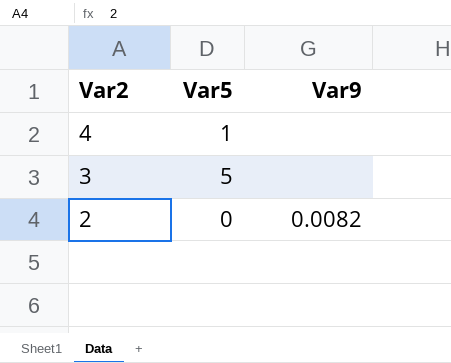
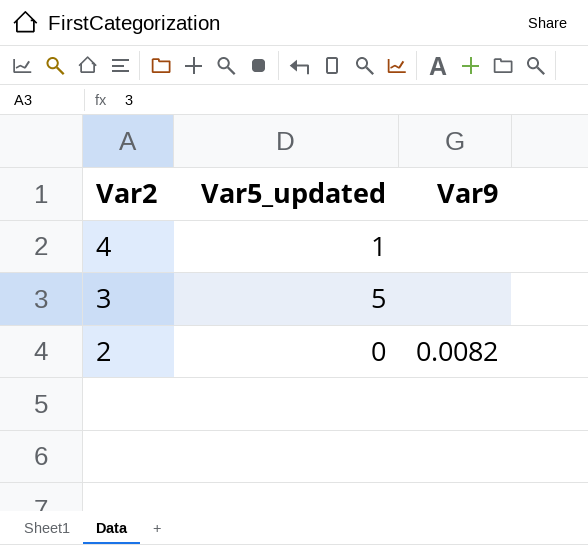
column name: Var5 -> Var5_updated

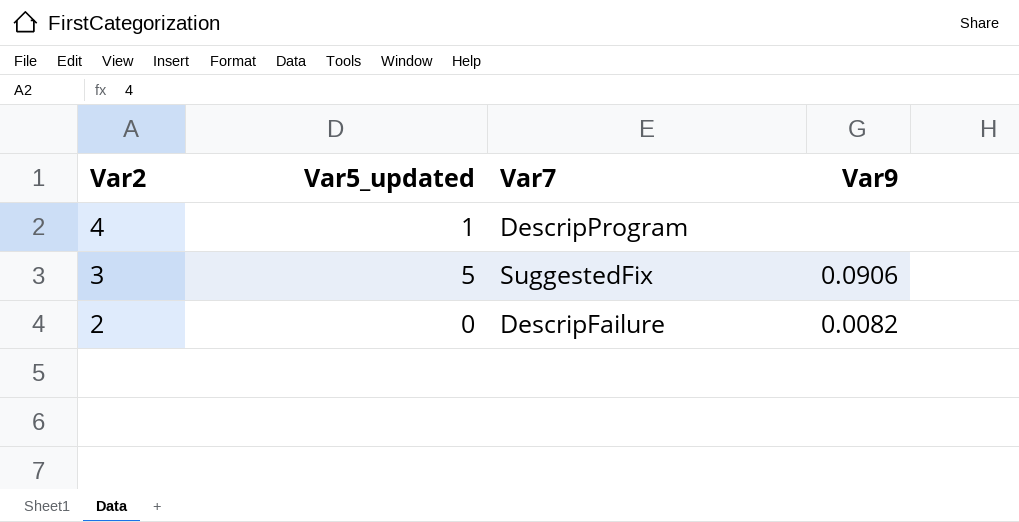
column Var7 | position: none -> 3
3 | Var9: none -> 0.0906

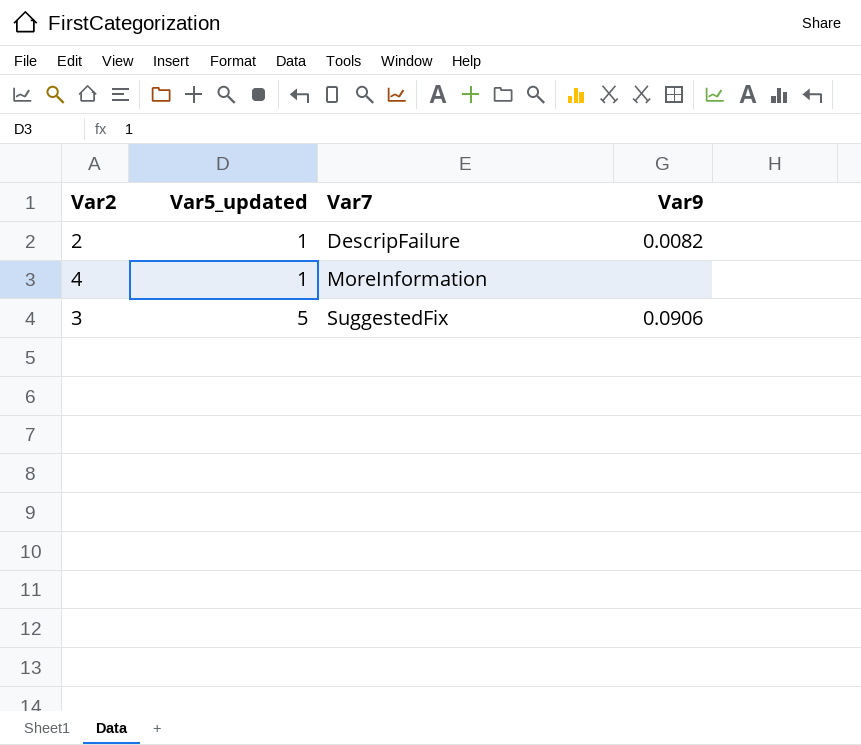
row order: Var2 descending -> Var5_updated ascending
2 | Var5_updated: 0 -> 1
4 | Var7: DescripProgram -> MoreInformation

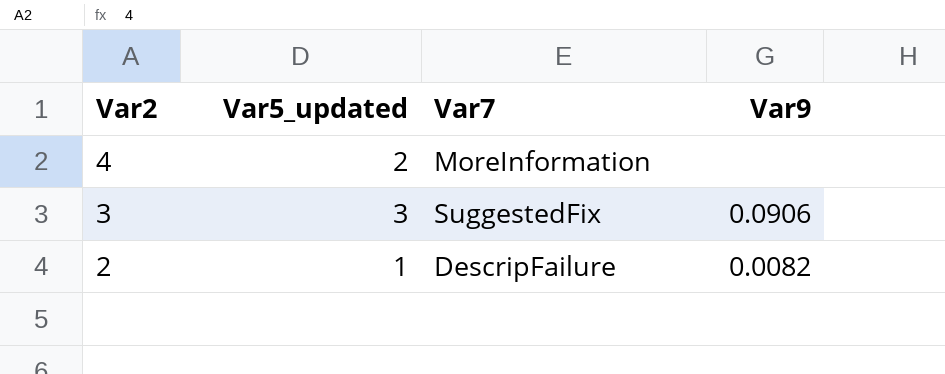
row order: Var5_updated ascending -> Var2 descending
4 | Var5_updated: 1 -> 2
3 | Var5_updated: 5 -> 3

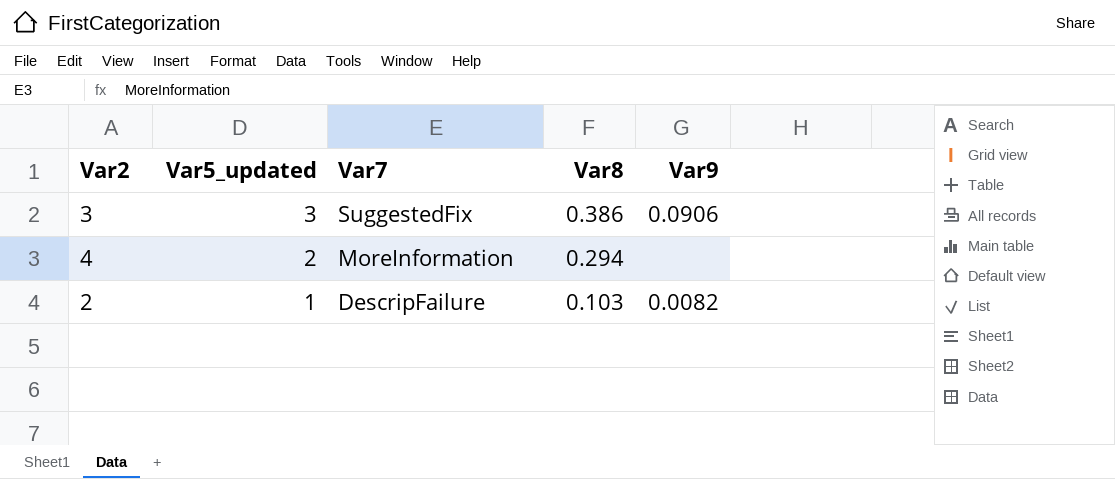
row order: Var2 descending -> Var5_updated descending
column Var8 | position: none -> 4

